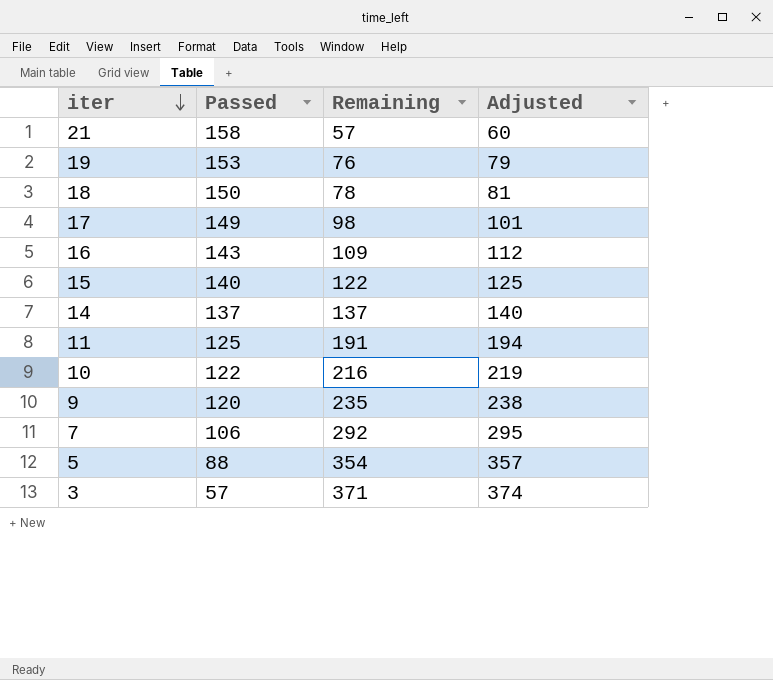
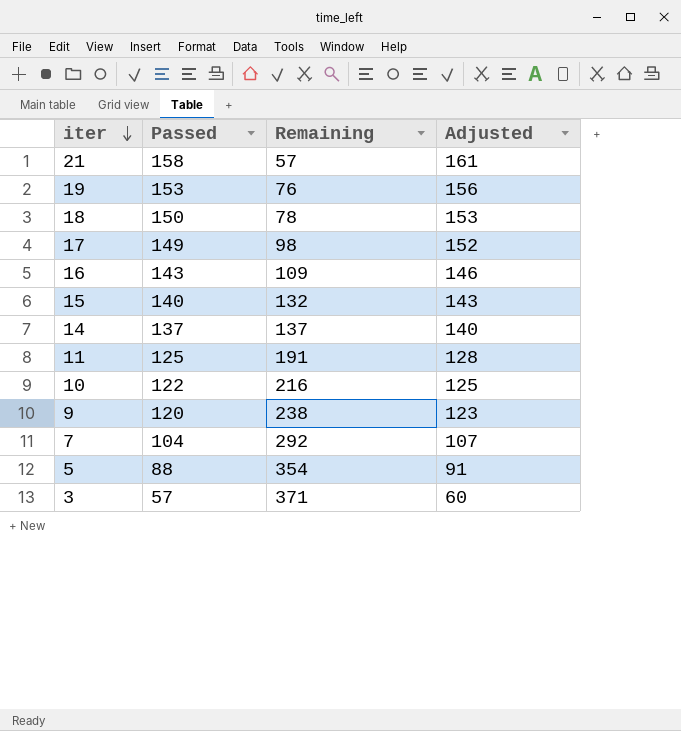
column Adjusted | formula: [Remaining] + 3 -> [Passed] + 3
15 | Remaining: 122 -> 132
9 | Remaining: 235 -> 238
7 | Passed: 106 -> 104

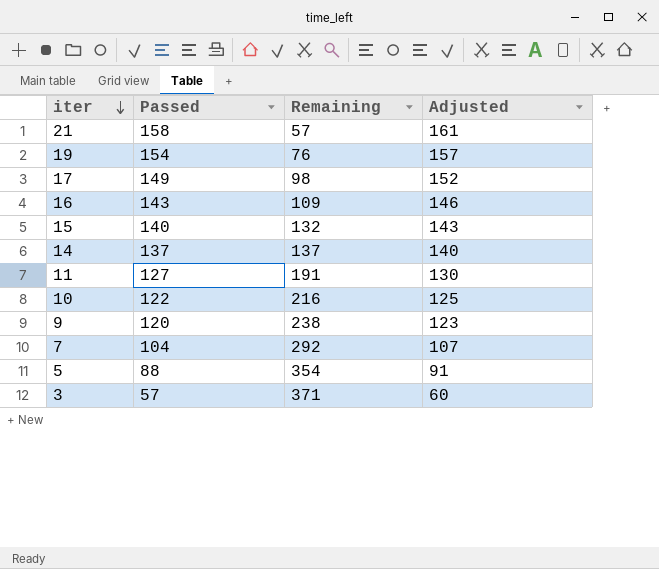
row 18: 150 | 78 | 153 -> none
19 | Passed: 153 -> 154
19 | Adjusted: 156 -> 157
11 | Passed: 125 -> 127
11 | Adjusted: 128 -> 130

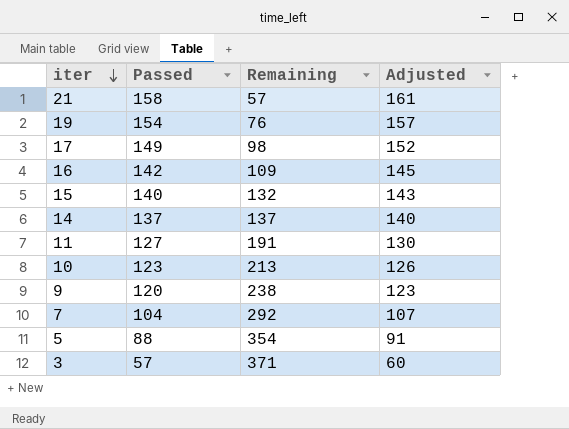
16 | Passed: 143 -> 142
16 | Adjusted: 146 -> 145
10 | Passed: 122 -> 123
10 | Remaining: 216 -> 213
10 | Adjusted: 125 -> 126

